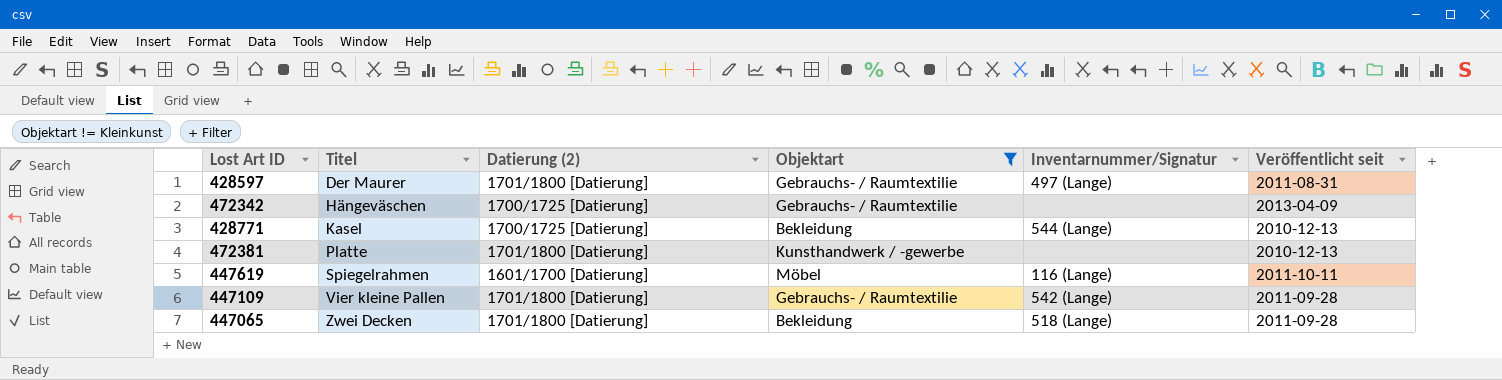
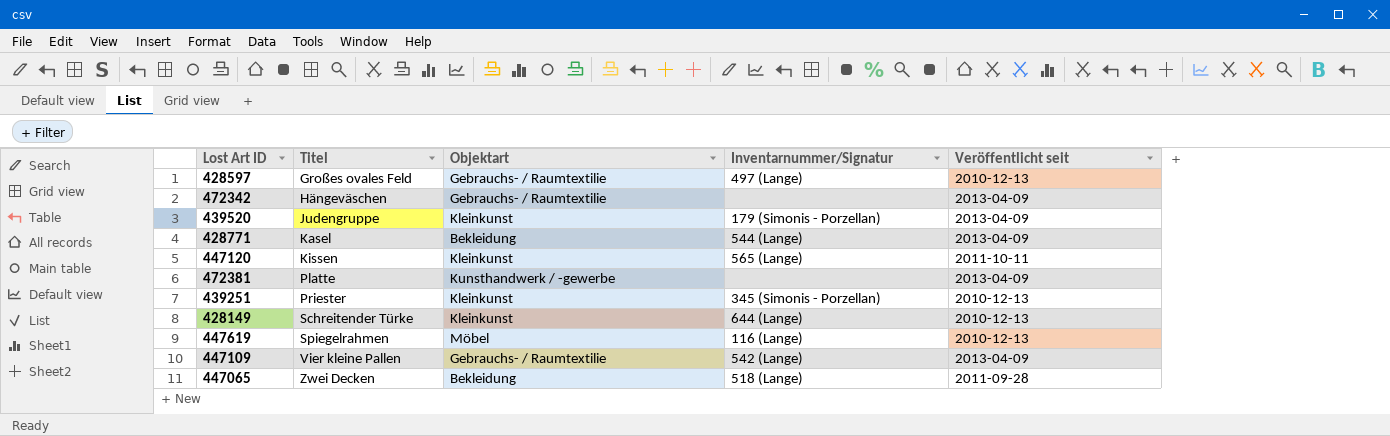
filter: Objektart != Kleinkunst -> none
column Datierung (2) | position: 3 -> none
428597 | Titel: Der Maurer -> Großes ovales Feld
428597 | Veröffentlicht seit: 2011-08-31 -> 2010-12-13
428771 | Veröffentlicht seit: 2010-12-13 -> 2013-04-09
472381 | Veröffentlicht seit: 2010-12-13 -> 2013-04-09
447619 | Veröffentlicht seit: 2011-10-11 -> 2010-12-13
447109 | Veröffentlicht seit: 2011-09-28 -> 2013-04-09

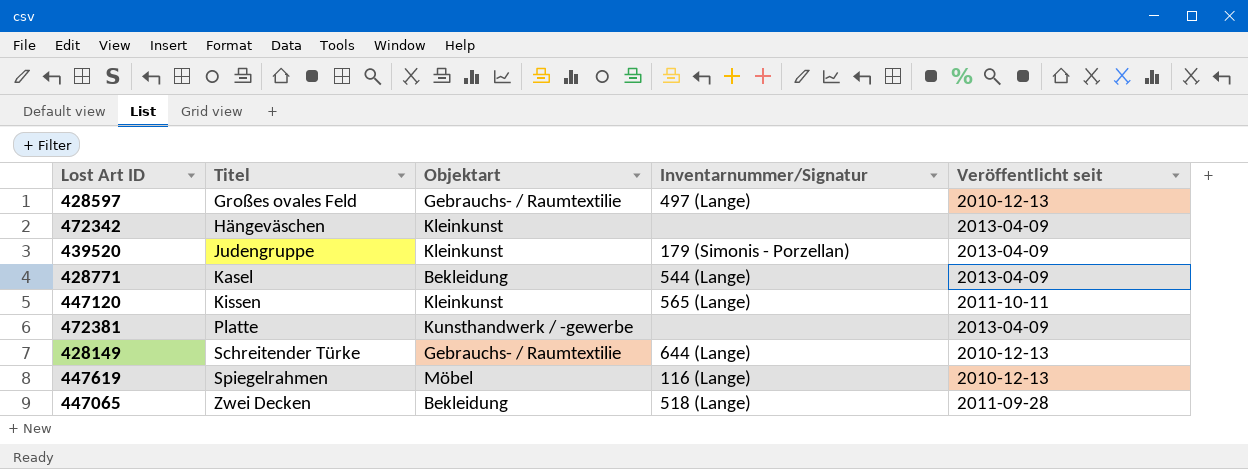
row 439251: Priester | Kleinkunst | 345 (Simonis - Porzellan) | 2010-12-13 -> none
row 447109: Vier kleine Pallen | Gebrauchs- / Raumtextilie | 542 (Lange) | 2013-04-09 -> none
472342 | Objektart: Gebrauchs- / Raumtextilie -> Kleinkunst
428149 | Objektart: Kleinkunst -> Gebrauchs- / Raumtextilie

